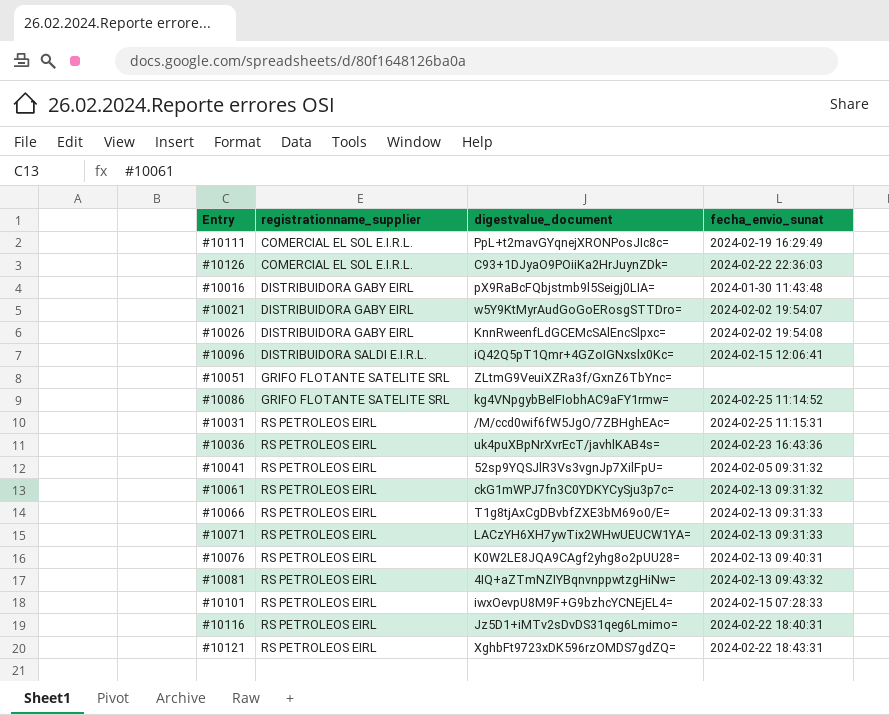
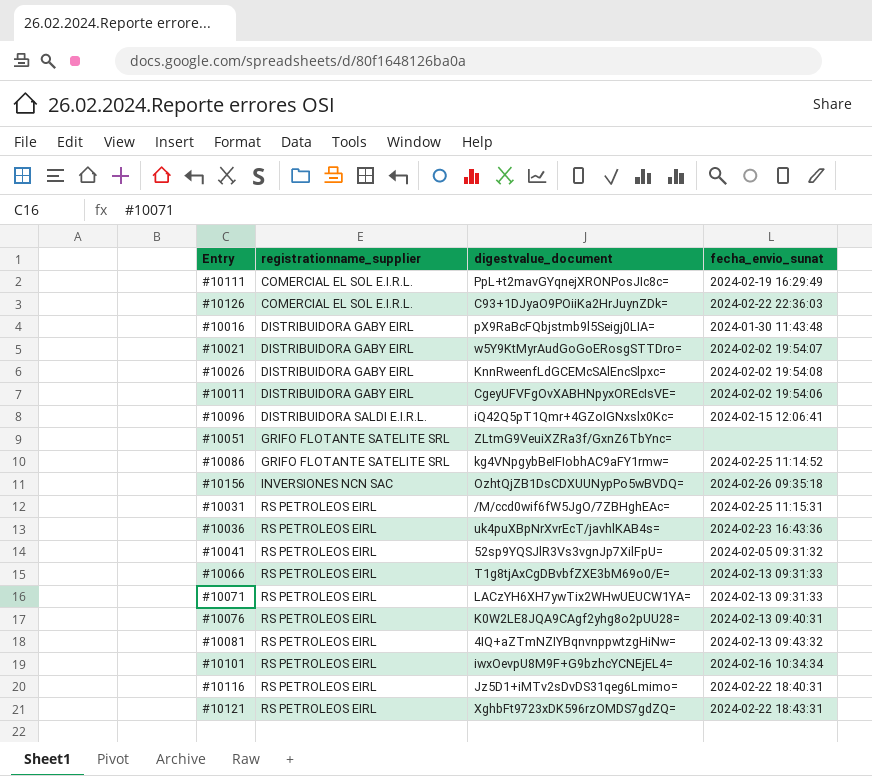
row #10061: RS PETROLEOS EIRL | ckG1mWPJ7fn3C0YDKYCySju3p7c= | 2024-02-13 09:31:32 -> none
row #10011: none -> DISTRIBUIDORA GABY EIRL | CgeyUFVFgOvXABHNpyxOREcIsVE= | 2024-02-02 19:54:06
row #10156: none -> INVERSIONES NCN SAC | OzhtQjZB1DsCDXUUNypPo5wBVDQ= | 2024-02-26 09:35:18
#10101 | fecha_envio_sunat: 2024-02-15 07:28:33 -> 2024-02-16 10:34:34

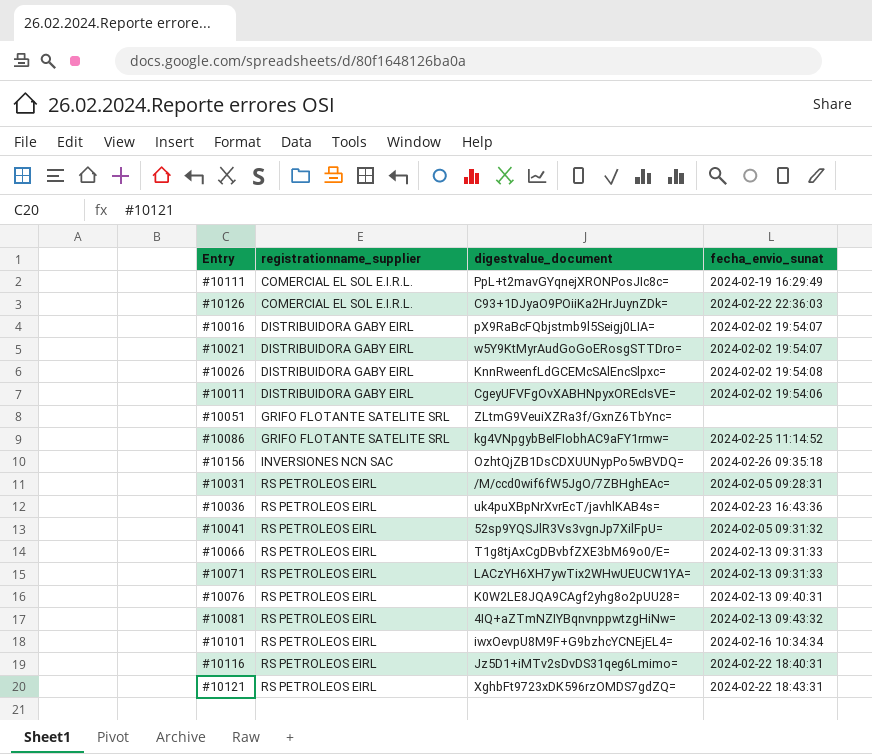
row #10096: DISTRIBUIDORA SALDI E.I.R.L. | iQ42Q5pT1Qmr+4GZoIGNxslx0Kc= | 2024-02-15 12:06:41 -> none
#10016 | fecha_envio_sunat: 2024-01-30 11:43:48 -> 2024-02-02 19:54:07
#10031 | fecha_envio_sunat: 2024-02-25 11:15:31 -> 2024-02-05 09:28:31

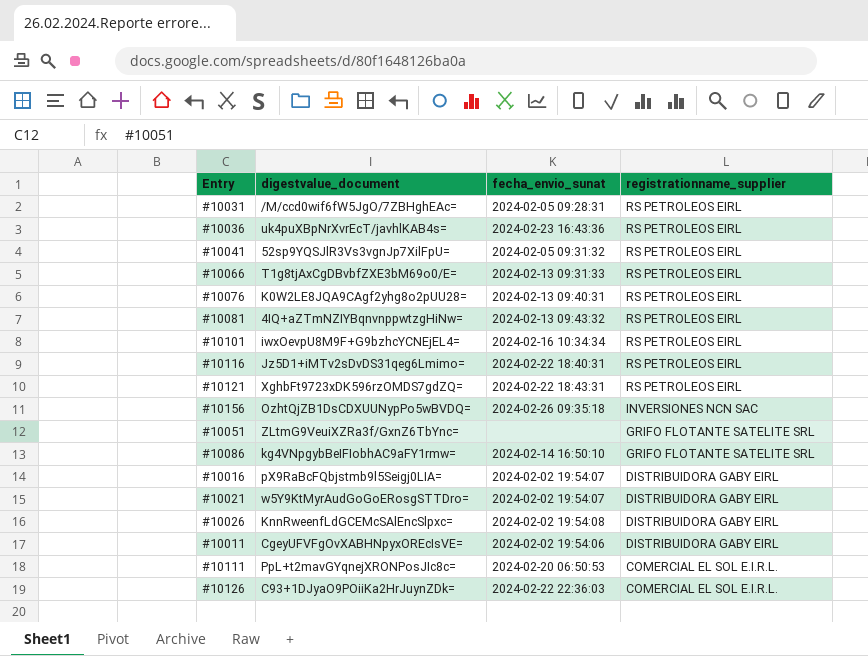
row order: registrationname_supplier ascending -> registrationname_supplier descending
column registrationname_supplier | position: 2 -> 4
row #10071: RS PETROLEOS EIRL | LACzYH6XH7ywTix2WHwUEUCW1YA= | 2024-02-13 09:31:33 -> none
#10086 | fecha_envio_sunat: 2024-02-25 11:14:52 -> 2024-02-14 16:50:10
#10111 | fecha_envio_sunat: 2024-02-19 16:29:49 -> 2024-02-20 06:50:53

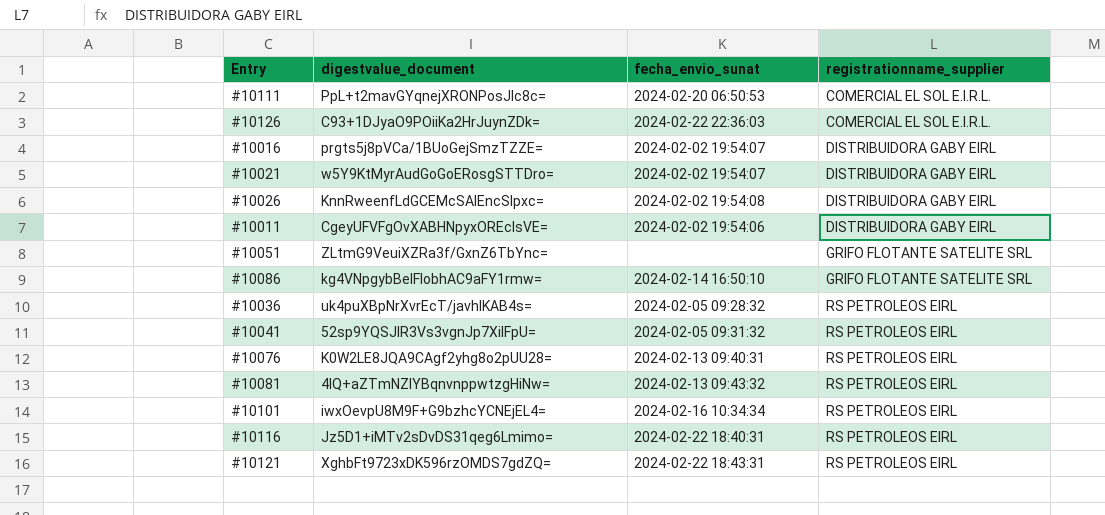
row order: registrationname_supplier descending -> registrationname_supplier ascending
row #10031: /M/ccd0wif6fW5JgO/7ZBHghEAc= | 2024-02-05 09:28:31 | RS PETROLEOS EIRL -> none
row #10066: T1g8tjAxCgDBvbfZXE3bM69o0/E= | 2024-02-13 09:31:33 | RS PETROLEOS EIRL -> none
row #10156: OzhtQjZB1DsCDXUUNypPo5wBVDQ= | 2024-02-26 09:35:18 | INVERSIONES NCN SAC -> none
#10016 | digestvalue_document: pX9RaBcFQbjstmb9l5Seigj0LIA= -> prgts5j8pVCa/1BUoGejSmzTZZE=
#10036 | fecha_envio_sunat: 2024-02-23 16:43:36 -> 2024-02-05 09:28:32

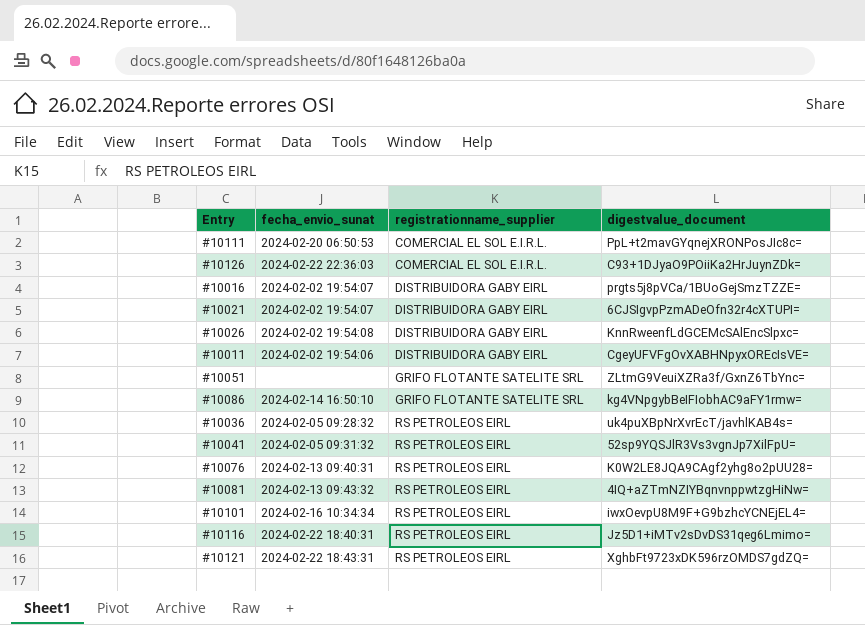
column digestvalue_document | position: 2 -> 4
#10021 | digestvalue_document: w5Y9KtMyrAudGoGoERosgSTTDro= -> 6CJSIgvpPzmADeOfn32r4cXTUPI=

